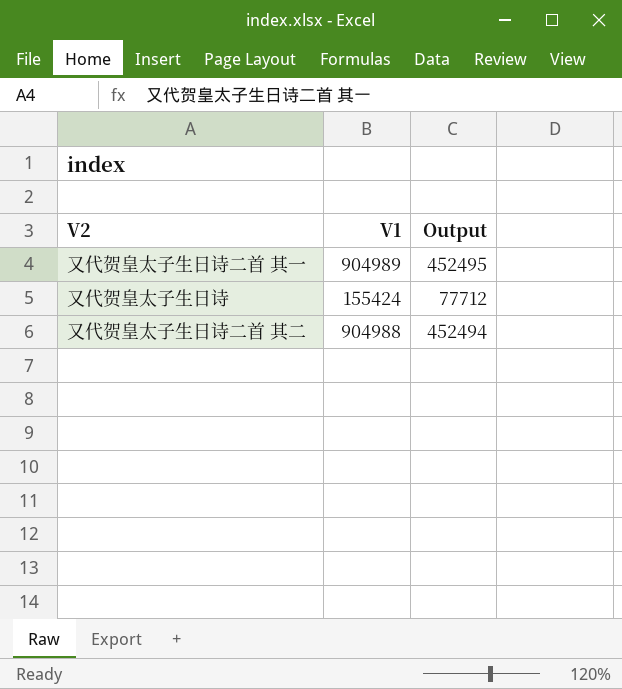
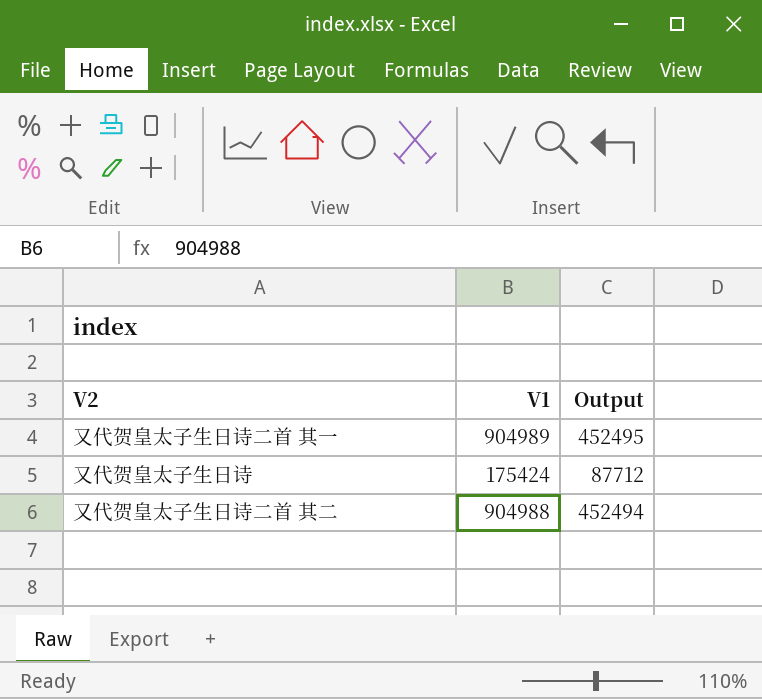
又代贺皇太子生日诗 | V1: 155424 -> 175424
又代贺皇太子生日诗 | Output: 77712 -> 87712

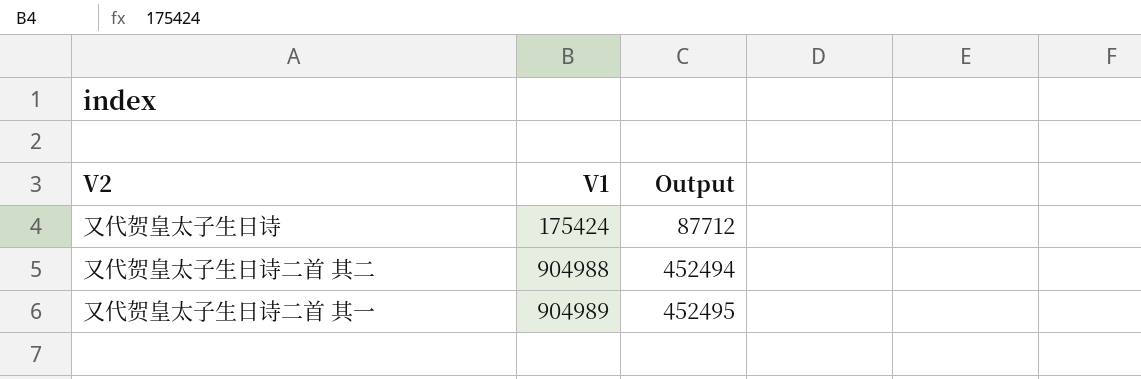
row order: none -> V1 ascending

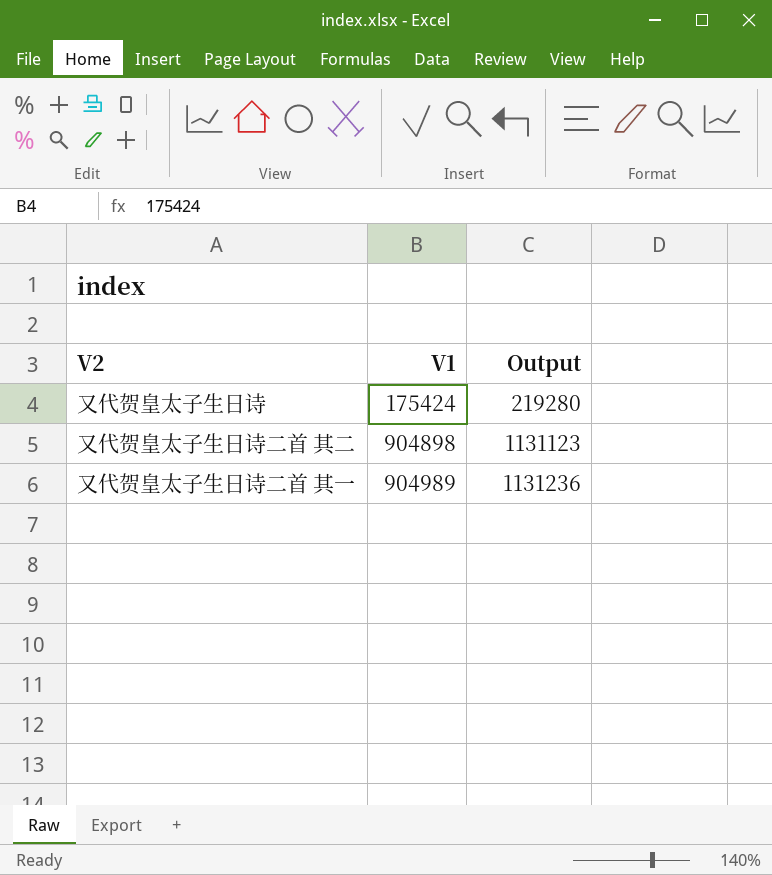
column Output | formula: [V1] * 0.5 -> [V1] * 1.25
又代贺皇太子生日诗二首 其二 | V1: 904988 -> 904898

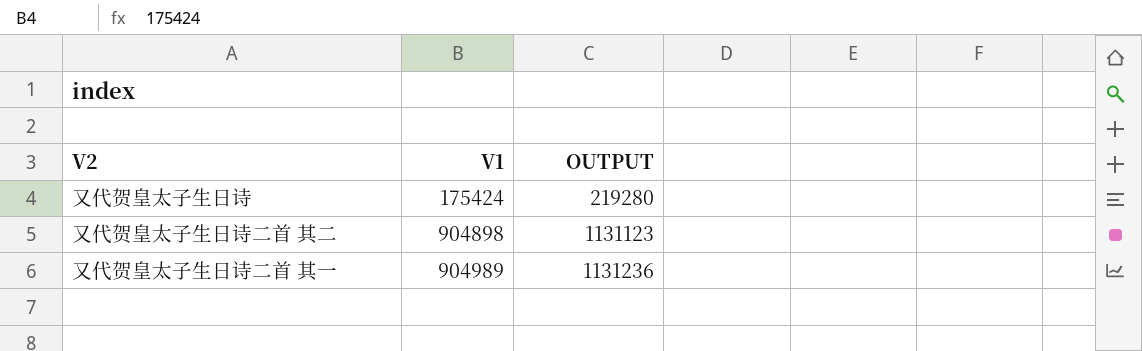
column name: Output -> OUTPUT

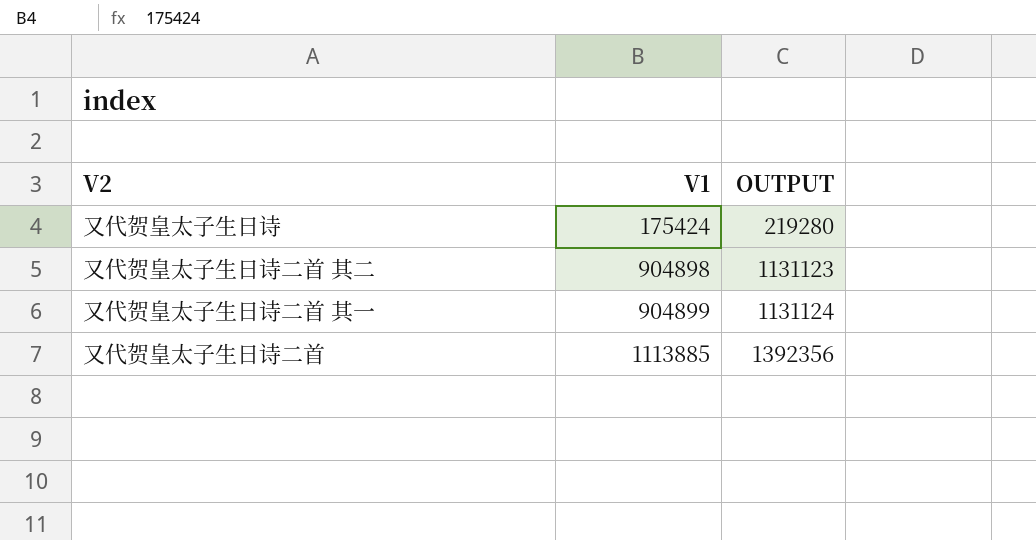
又代贺皇太子生日诗二首 其一 | V1: 904989 -> 904899
又代贺皇太子生日诗二首 其一 | OUTPUT: 1131236 -> 1131124
row 又代贺皇太子生日诗二首: none -> 1113885 | 1392356

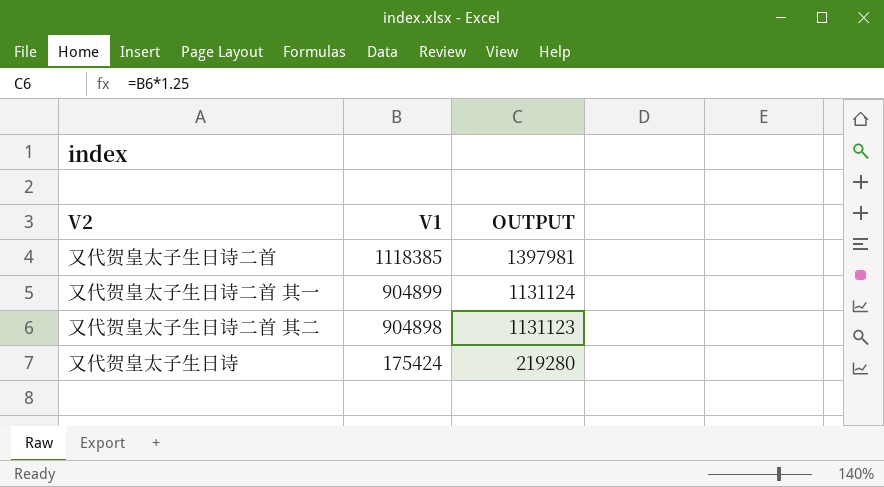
row order: V1 ascending -> V1 descending
又代贺皇太子生日诗二首 | V1: 1113885 -> 1118385
又代贺皇太子生日诗二首 | OUTPUT: 1392356 -> 1397981

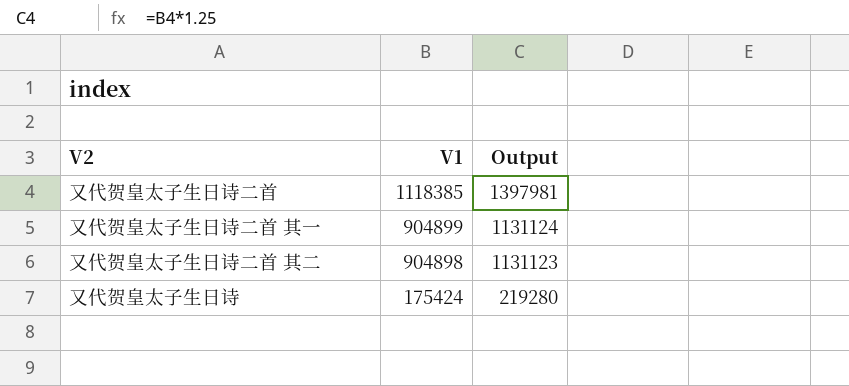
column name: OUTPUT -> Output

